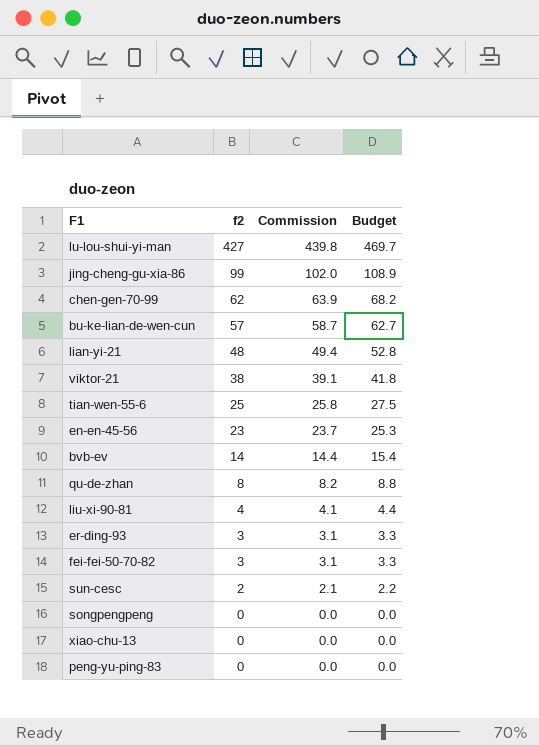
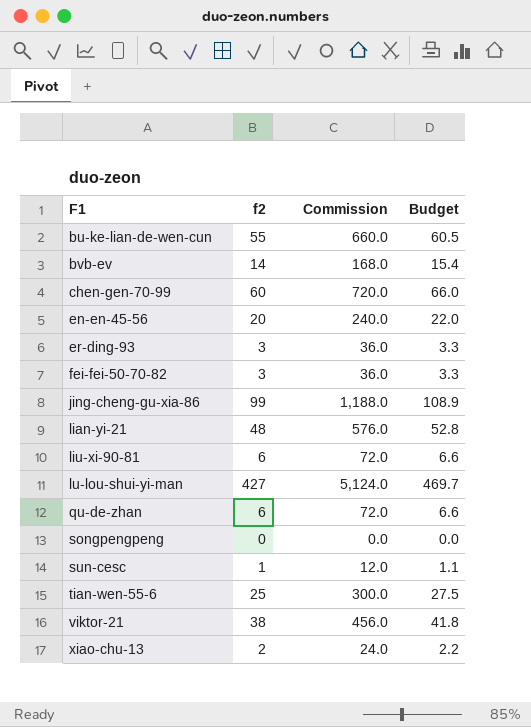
row order: f2 descending -> F1 ascending
column Commission | formula: [f2] * 1.03 -> [f2] * 12
row peng-yu-ping-83: 0 | 0.0 | 0.0 -> none
bu-ke-lian-de-wen-cun | f2: 57 -> 55
bu-ke-lian-de-wen-cun | Budget: 62.7 -> 60.5
chen-gen-70-99 | f2: 62 -> 60
chen-gen-70-99 | Budget: 68.2 -> 66.0
en-en-45-56 | f2: 23 -> 20
en-en-45-56 | Budget: 25.3 -> 22.0
liu-xi-90-81 | f2: 4 -> 6
liu-xi-90-81 | Budget: 4.4 -> 6.6
qu-de-zhan | f2: 8 -> 6
qu-de-zhan | Budget: 8.8 -> 6.6
sun-cesc | f2: 2 -> 1
sun-cesc | Budget: 2.2 -> 1.1
xiao-chu-13 | f2: 0 -> 2
xiao-chu-13 | Budget: 0.0 -> 2.2

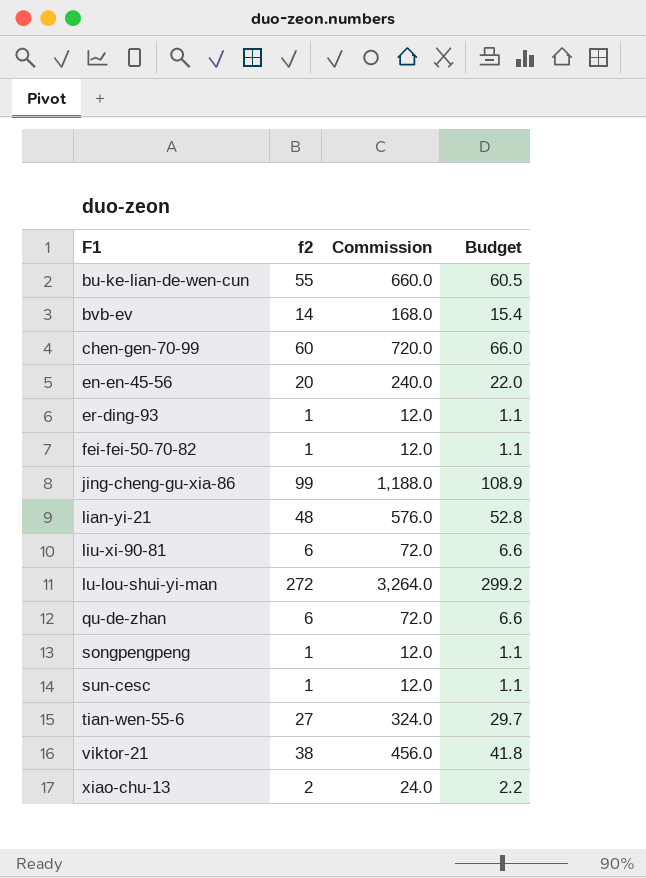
er-ding-93 | f2: 3 -> 1
er-ding-93 | Commission: 36.0 -> 12.0
er-ding-93 | Budget: 3.3 -> 1.1
fei-fei-50-70-82 | f2: 3 -> 1
fei-fei-50-70-82 | Commission: 36.0 -> 12.0
fei-fei-50-70-82 | Budget: 3.3 -> 1.1
lu-lou-shui-yi-man | f2: 427 -> 272
lu-lou-shui-yi-man | Commission: 5,124.0 -> 3,264.0
lu-lou-shui-yi-man | Budget: 469.7 -> 299.2
songpengpeng | f2: 0 -> 1
songpengpeng | Commission: 0.0 -> 12.0
songpengpeng | Budget: 0.0 -> 1.1
tian-wen-55-6 | f2: 25 -> 27
tian-wen-55-6 | Commission: 300.0 -> 324.0
tian-wen-55-6 | Budget: 27.5 -> 29.7

